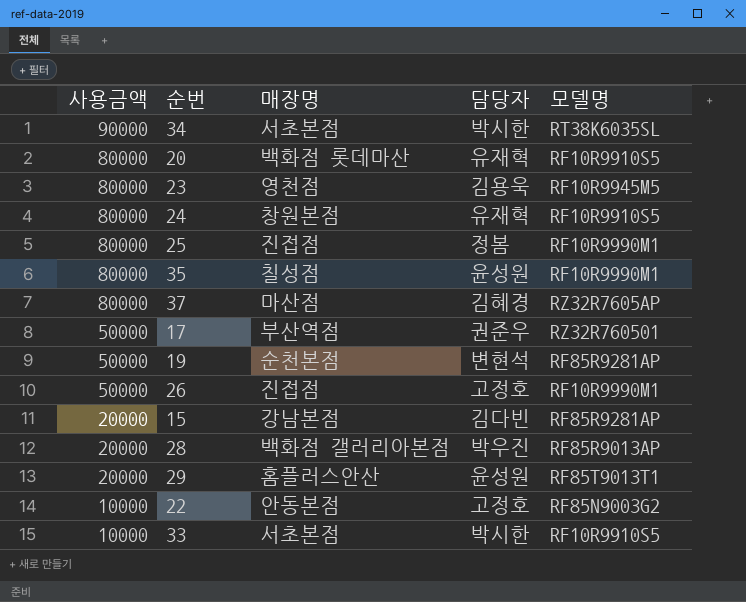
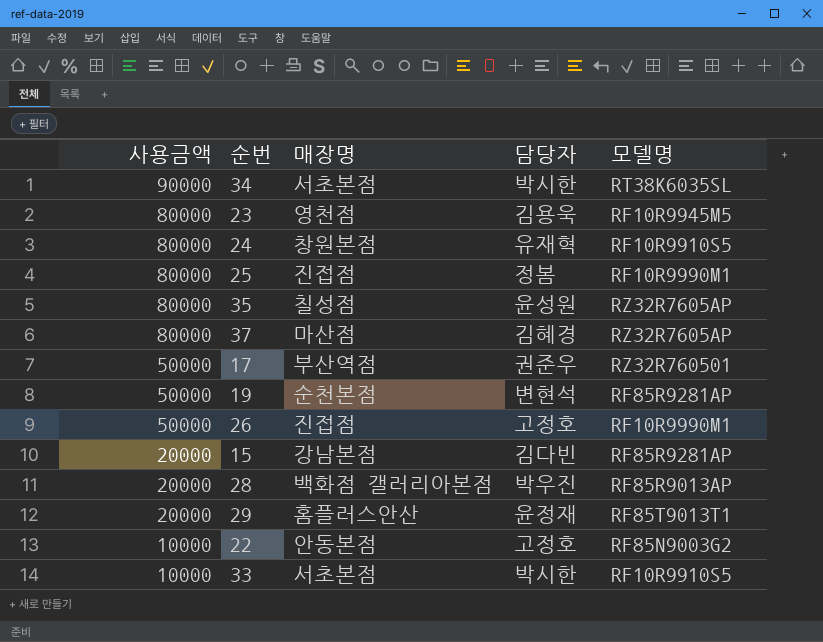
row 20: 80000 | 백화점 롯데마산 | 유재혁 | RF10R9910S5 -> none
35 | 모델명: RF10R9990M1 -> RZ32R7605AP
29 | 담당자: 윤성원 -> 윤정재

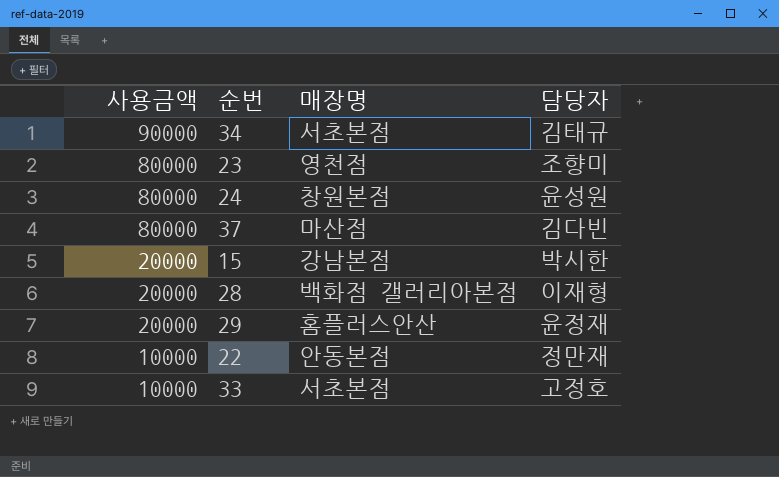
column 모델명 | position: 5 -> none
row 25: 80000 | 진접점 | 정봄 | RF10R9990M1 -> none
row 35: 80000 | 칠성점 | 윤성원 | RZ32R7605AP -> none
row 17: 50000 | 부산역점 | 권준우 | RZ32R760501 -> none
row 19: 50000 | 순천본점 | 변현석 | RF85R9281AP -> none
row 26: 50000 | 진접점 | 고정호 | RF10R9990M1 -> none
34 | 담당자: 박시한 -> 김태규
23 | 담당자: 김용욱 -> 조향미
24 | 담당자: 유재혁 -> 윤성원
37 | 담당자: 김혜경 -> 김다빈
15 | 담당자: 김다빈 -> 박시한
28 | 담당자: 박우진 -> 이재형
22 | 담당자: 고정호 -> 정만재
33 | 담당자: 박시한 -> 고정호

